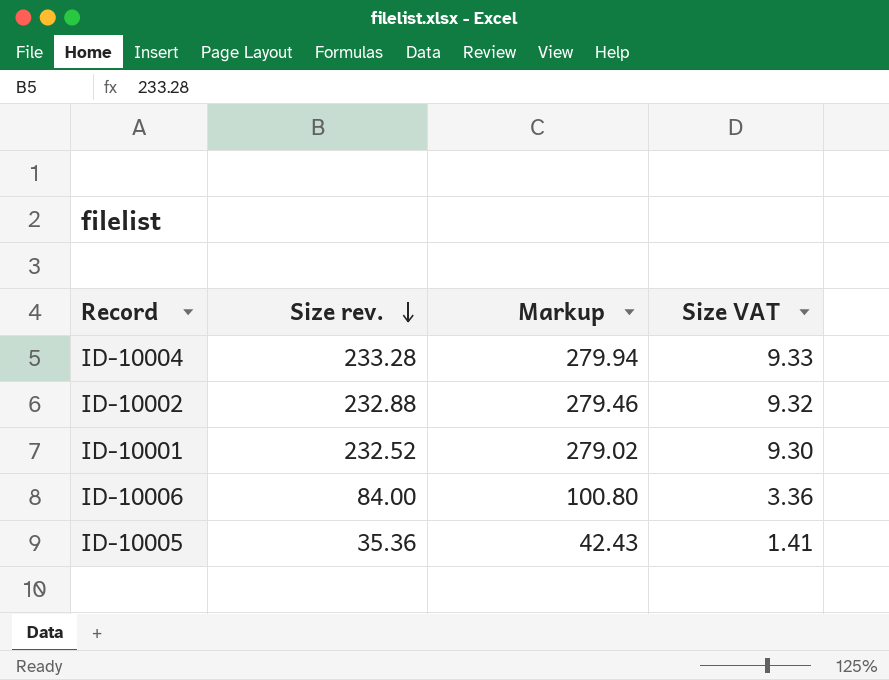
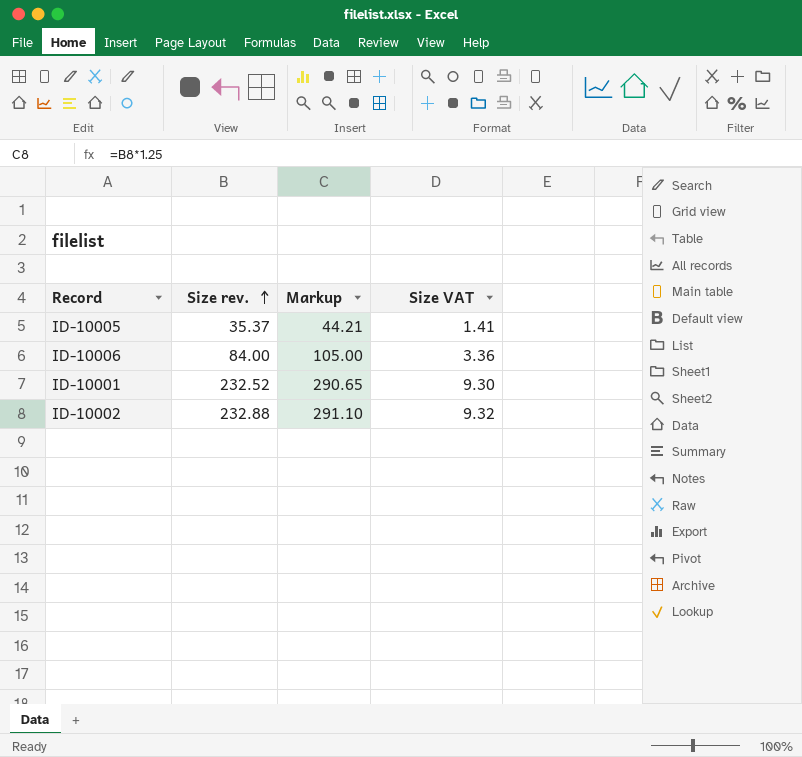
row order: Size rev. descending -> Size rev. ascending
column Markup | formula: [Size rev.] * 1.2 -> [Size rev.] * 1.25
row ID-10004: 233.28 | 279.94 | 9.33 -> none
ID-10005 | Size rev.: 35.36 -> 35.37

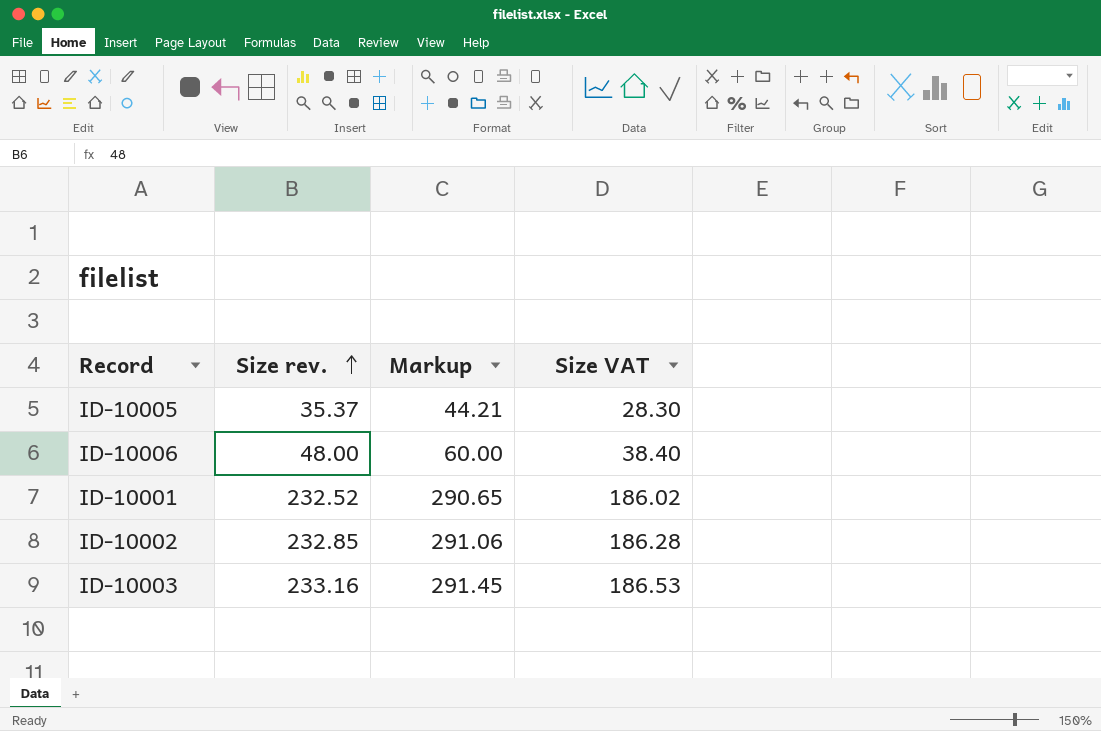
column Size VAT | formula: [Size rev.] * 0.04 -> [Size rev.] * 0.8
ID-10006 | Size rev.: 84.00 -> 48.00
ID-10006 | Markup: 105.00 -> 60.00
ID-10002 | Size rev.: 232.88 -> 232.85
ID-10002 | Markup: 291.10 -> 291.06
row ID-10003: none -> 233.16 | 291.45 | 186.53

